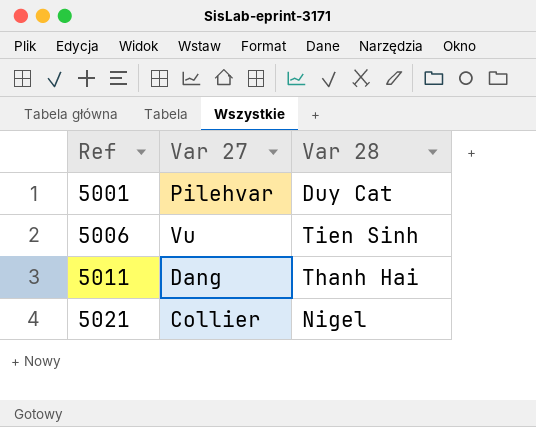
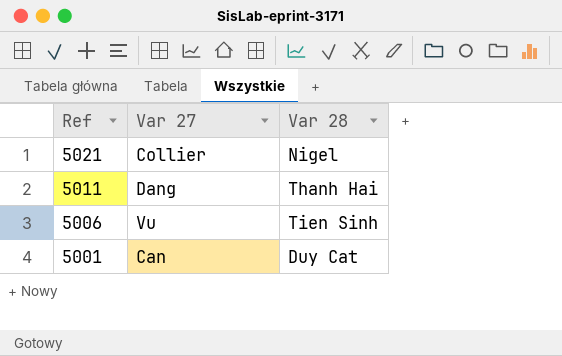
row order: Ref ascending -> Ref descending
5001 | Var 27: Pilehvar -> Can

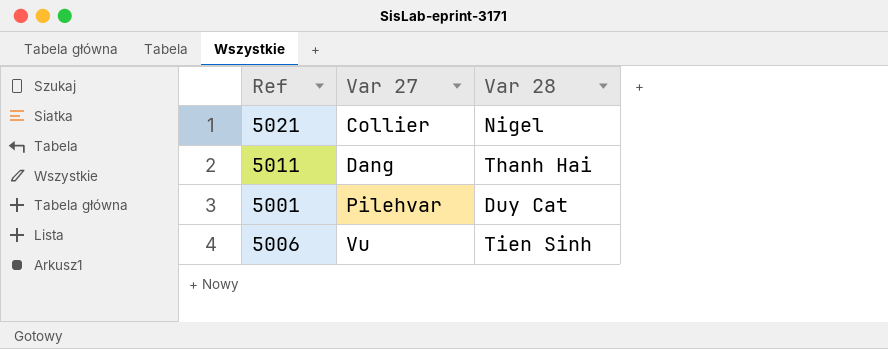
row order: Ref descending -> Var 27 ascending
5001 | Var 27: Can -> Pilehvar

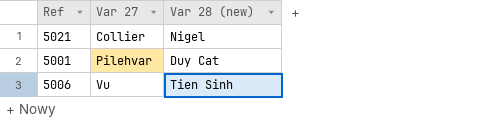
column name: Var 28 -> Var 28 (new)
row 5011: Dang | Thanh Hai -> none

